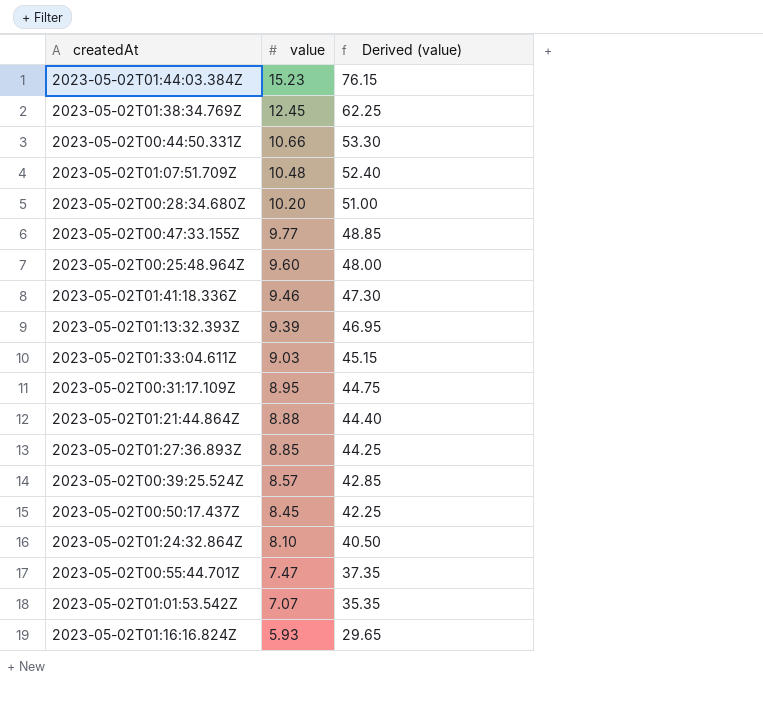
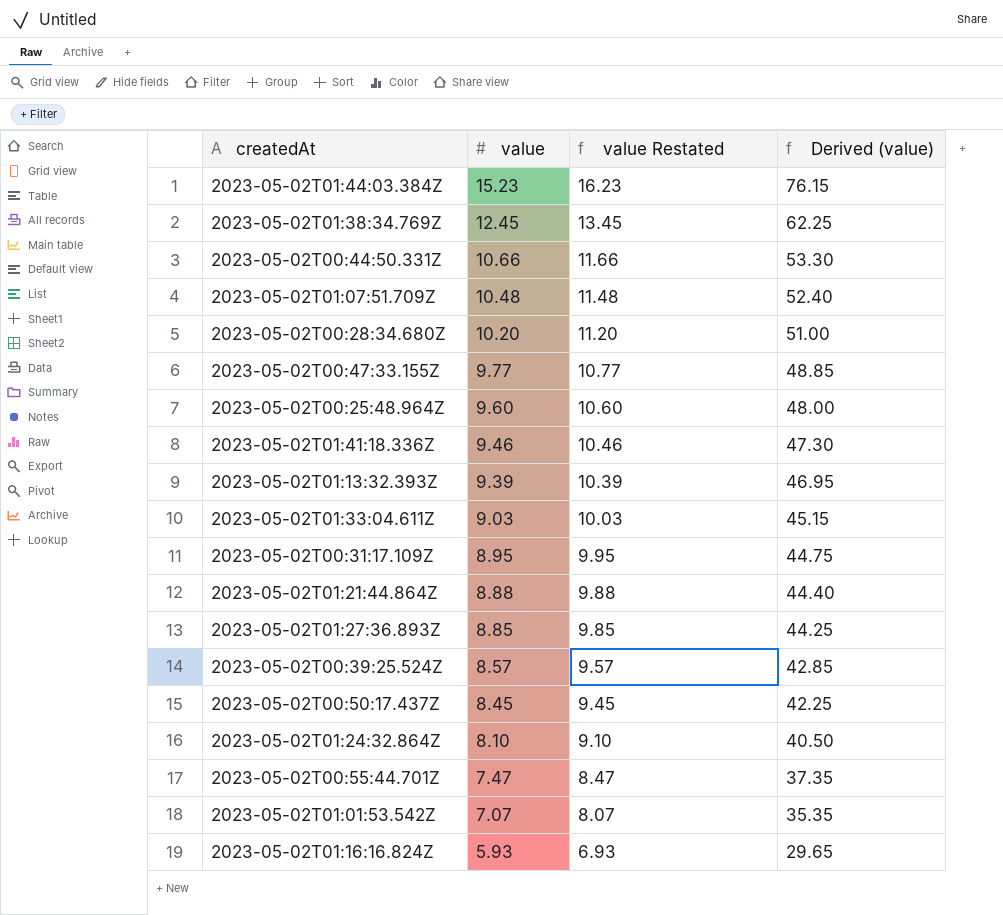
column value Restated | formula: none -> [value] + 1

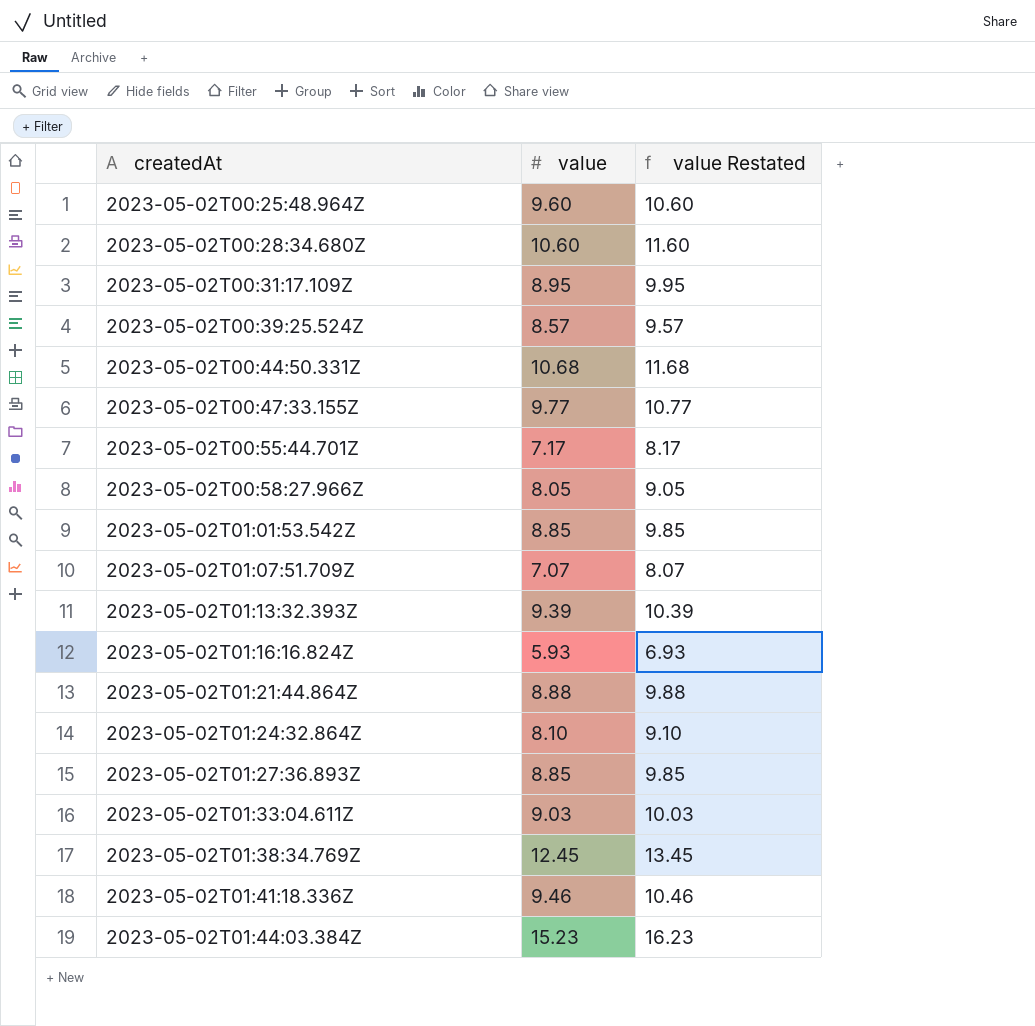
row order: value descending -> createdAt ascending
column Derived (value) | formula: [value] * 5 -> none
row 2023-05-02T00:50:17.437Z: 8.45 | 9.45 | 42.25 -> none
2023-05-02T00:28:34.680Z | value: 10.20 -> 10.60
2023-05-02T00:28:34.680Z | value Restated: 11.20 -> 11.60
2023-05-02T00:44:50.331Z | value: 10.66 -> 10.68
2023-05-02T00:44:50.331Z | value Restated: 11.66 -> 11.68
2023-05-02T00:55:44.701Z | value: 7.47 -> 7.17
2023-05-02T00:55:44.701Z | value Restated: 8.47 -> 8.17
row 2023-05-02T00:58:27.966Z: none -> 8.05 | 9.05
2023-05-02T01:01:53.542Z | value: 7.07 -> 8.85
2023-05-02T01:01:53.542Z | value Restated: 8.07 -> 9.85
2023-05-02T01:07:51.709Z | value: 10.48 -> 7.07
2023-05-02T01:07:51.709Z | value Restated: 11.48 -> 8.07

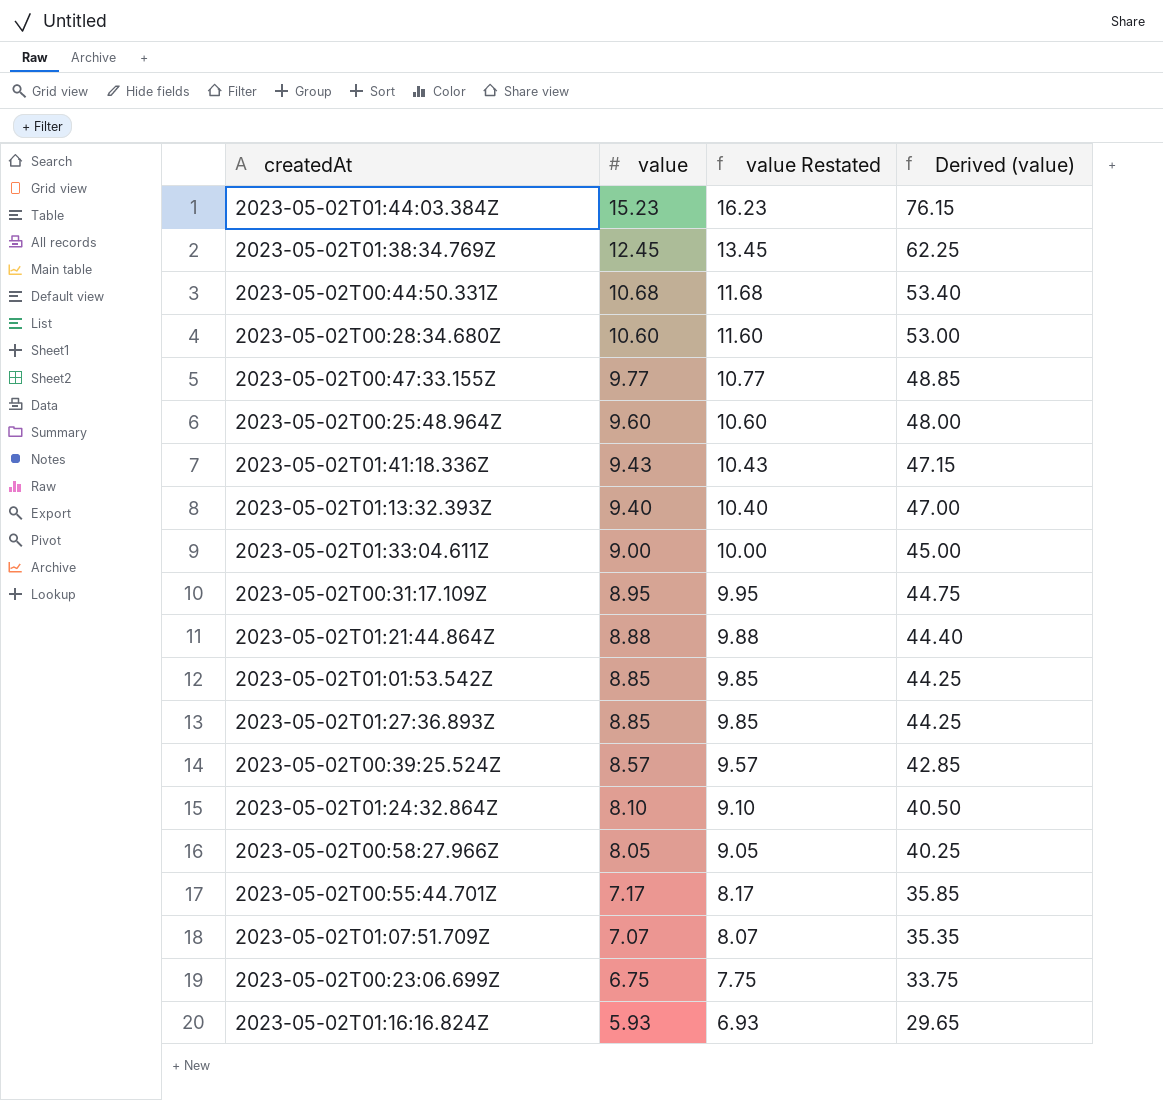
row order: createdAt ascending -> value descending
column Derived (value) | formula: none -> [value] * 5
2023-05-02T01:41:18.336Z | value: 9.46 -> 9.43
2023-05-02T01:41:18.336Z | value Restated: 10.46 -> 10.43
2023-05-02T01:13:32.393Z | value: 9.39 -> 9.40
2023-05-02T01:13:32.393Z | value Restated: 10.39 -> 10.40
2023-05-02T01:33:04.611Z | value: 9.03 -> 9.00
2023-05-02T01:33:04.611Z | value Restated: 10.03 -> 10.00
row 2023-05-02T00:23:06.699Z: none -> 6.75 | 7.75 | 33.75

